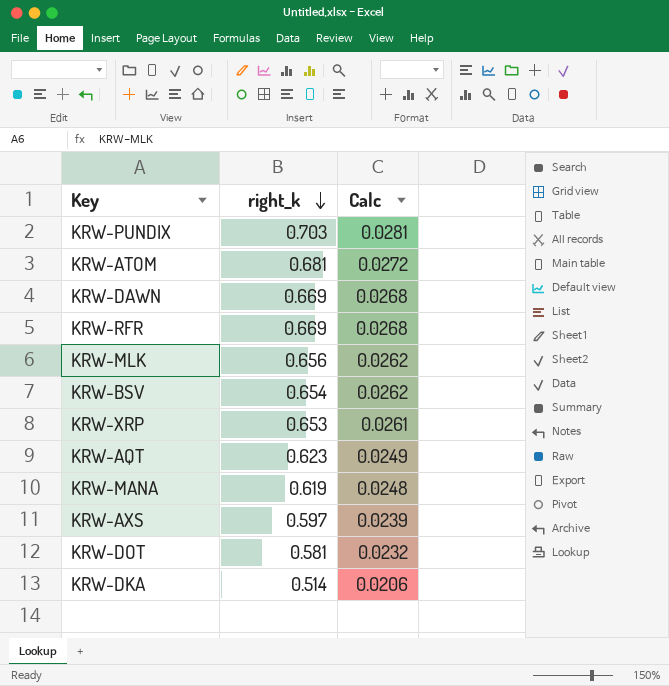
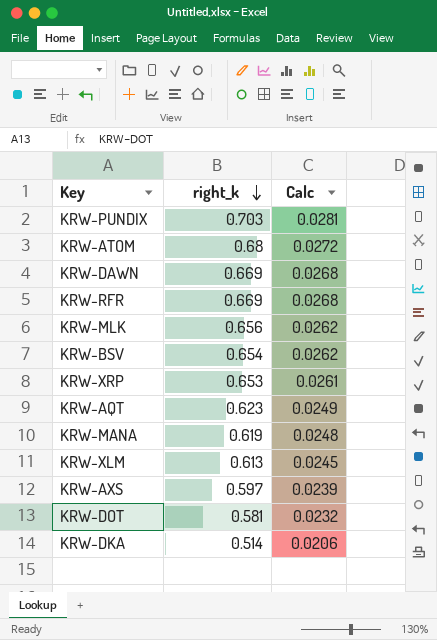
KRW-ATOM | right_k: 0.681 -> 0.68
row KRW-XLM: none -> 0.613 | 0.0245

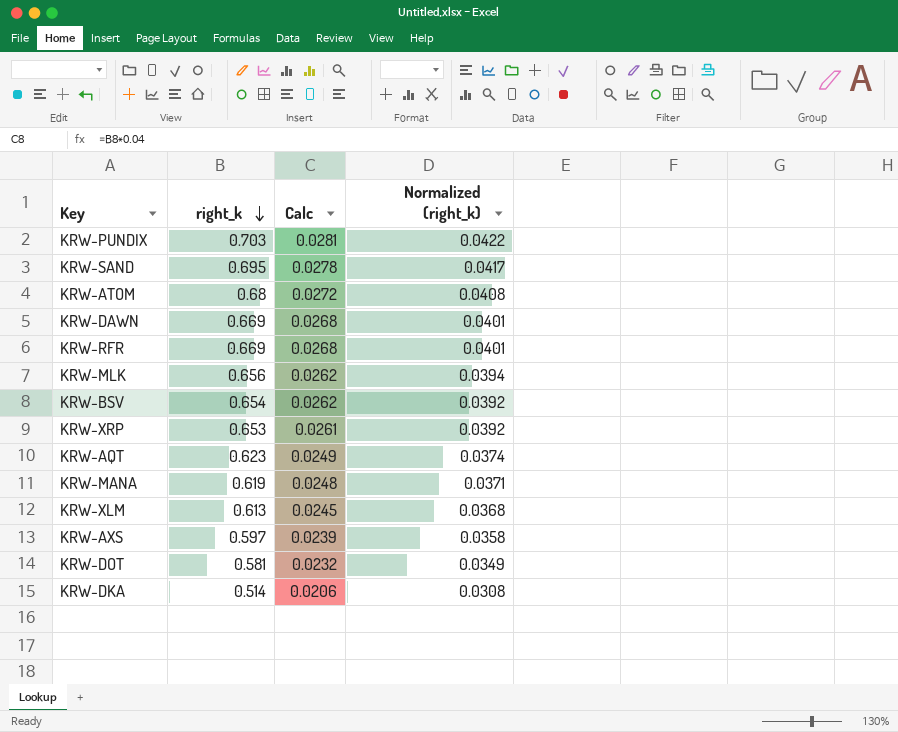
column Normalized (right_k) | formula: none -> [right_k] * 0.06
row KRW-SAND: none -> 0.695 | 0.0278 | 0.0417

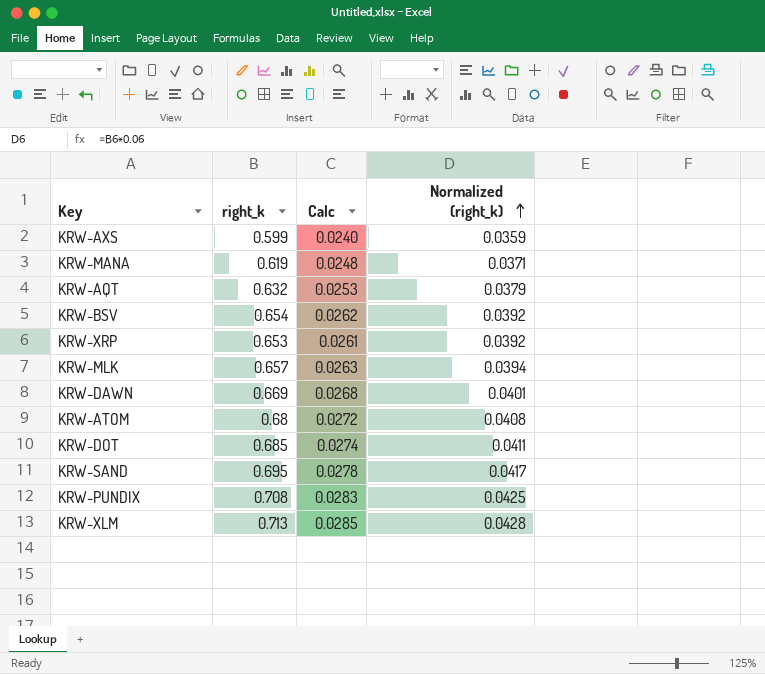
row order: right_k descending -> Normalized (right_k) ascending
row KRW-RFR: 0.669 | 0.0268 | 0.0401 -> none
row KRW-DKA: 0.514 | 0.0206 | 0.0308 -> none
KRW-AXS | right_k: 0.597 -> 0.599
KRW-AXS | Calc: 0.0239 -> 0.0240
KRW-AXS | Normalized (right_k): 0.0358 -> 0.0359
KRW-AQT | right_k: 0.623 -> 0.632
KRW-AQT | Calc: 0.0249 -> 0.0253
KRW-AQT | Normalized (right_k): 0.0374 -> 0.0379
KRW-MLK | right_k: 0.656 -> 0.657
KRW-MLK | Calc: 0.0262 -> 0.0263
KRW-DOT | right_k: 0.581 -> 0.685
KRW-DOT | Calc: 0.0232 -> 0.0274
KRW-DOT | Normalized (right_k): 0.0349 -> 0.0411
KRW-PUNDIX | right_k: 0.703 -> 0.708
KRW-PUNDIX | Calc: 0.0281 -> 0.0283
KRW-PUNDIX | Normalized (right_k): 0.0422 -> 0.0425
KRW-XLM | right_k: 0.613 -> 0.713
KRW-XLM | Calc: 0.0245 -> 0.0285
KRW-XLM | Normalized (right_k): 0.0368 -> 0.0428

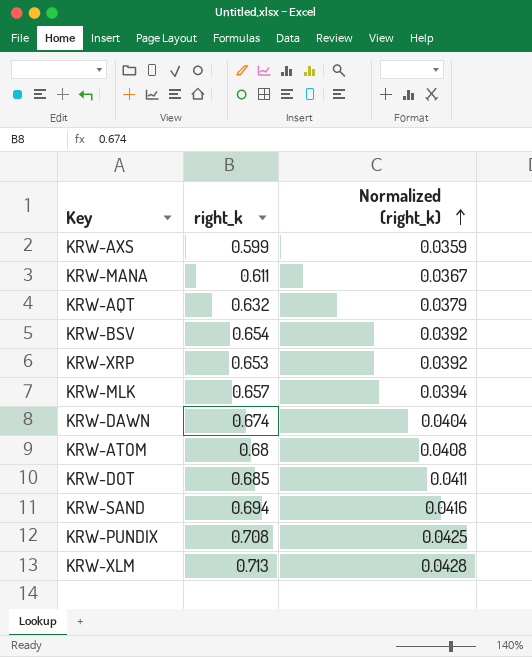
column Calc | formula: [right_k] * 0.04 -> none
KRW-MANA | right_k: 0.619 -> 0.611
KRW-MANA | Normalized (right_k): 0.0371 -> 0.0367
KRW-DAWN | right_k: 0.669 -> 0.674
KRW-DAWN | Normalized (right_k): 0.0401 -> 0.0404
KRW-SAND | right_k: 0.695 -> 0.694
KRW-SAND | Normalized (right_k): 0.0417 -> 0.0416

